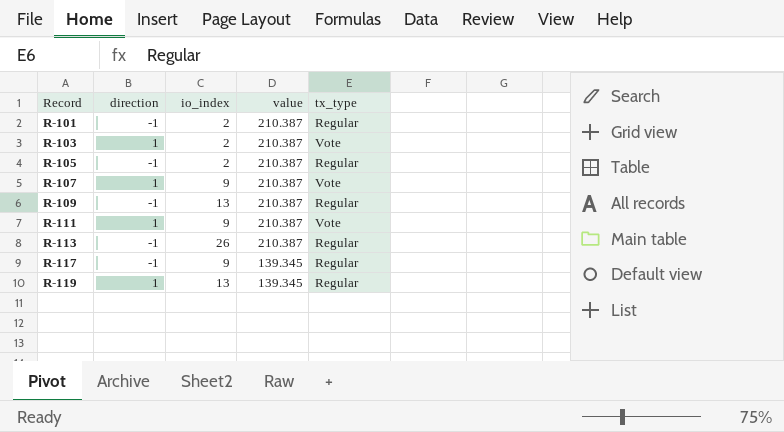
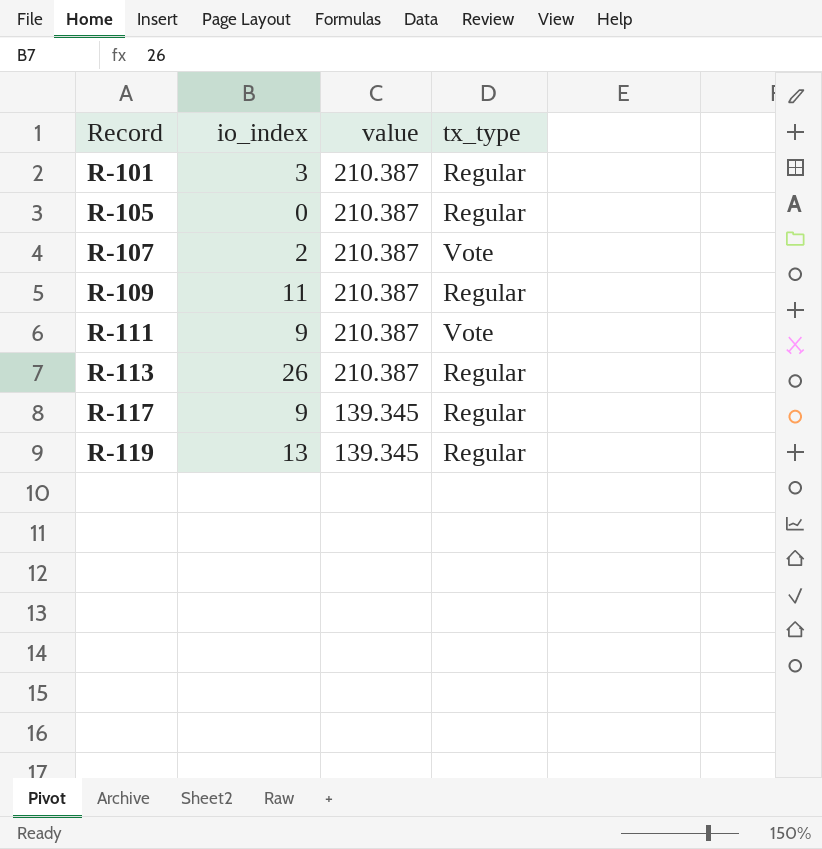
column direction | position: 2 -> none
row R-103: 1 | 2 | 210.387 | Vote -> none
R-101 | io_index: 2 -> 3
R-105 | io_index: 2 -> 0
R-107 | io_index: 9 -> 2
R-109 | io_index: 13 -> 11

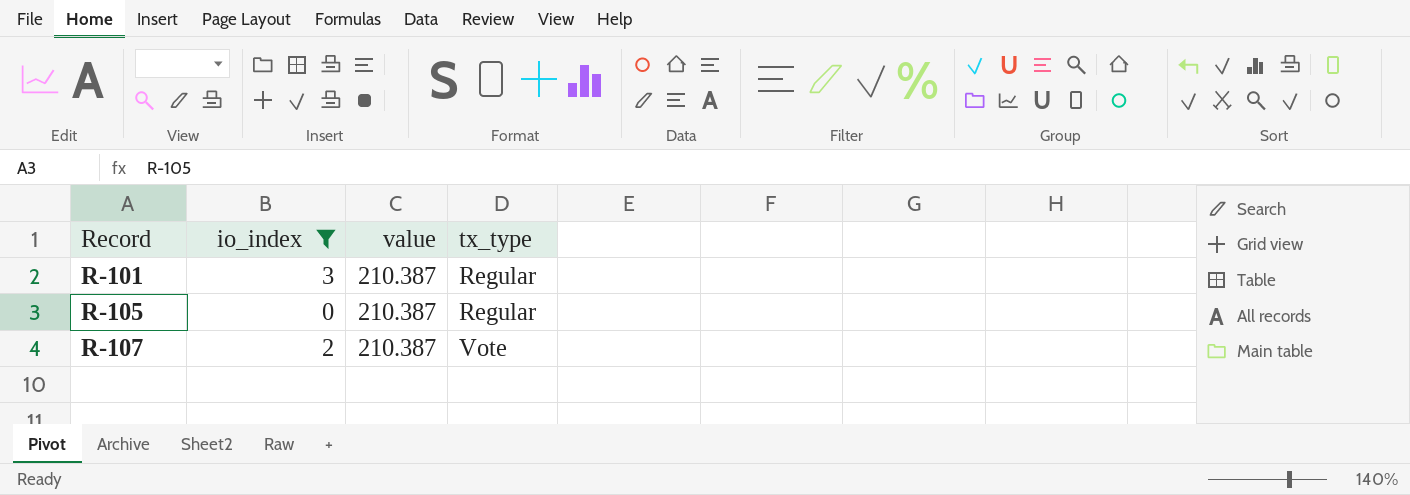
filter: none -> io_index <= 3

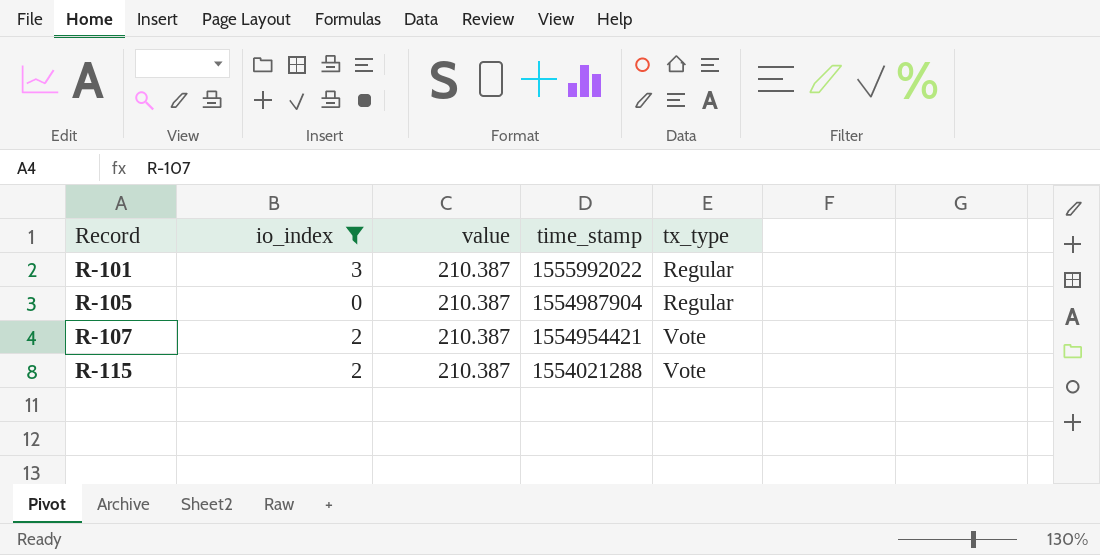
column time_stamp | position: none -> 4
row R-115: none -> 2 | 210.387 | 1554021288 | Vote

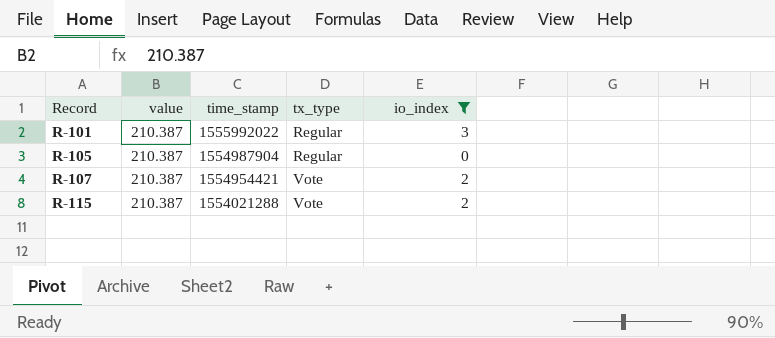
column io_index | position: 2 -> 5

